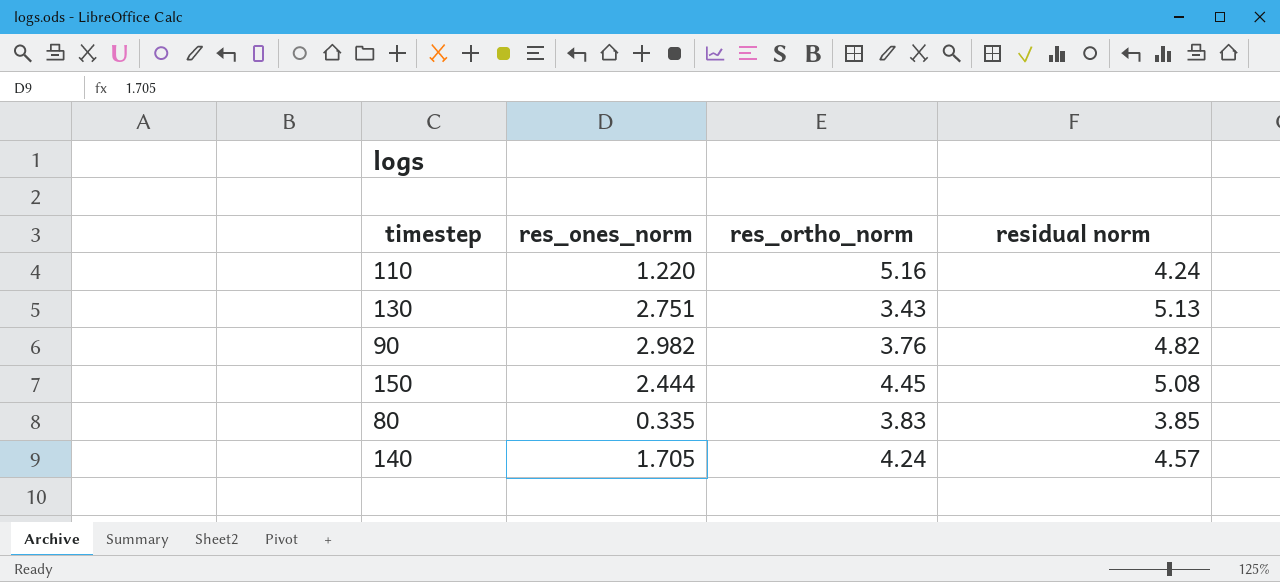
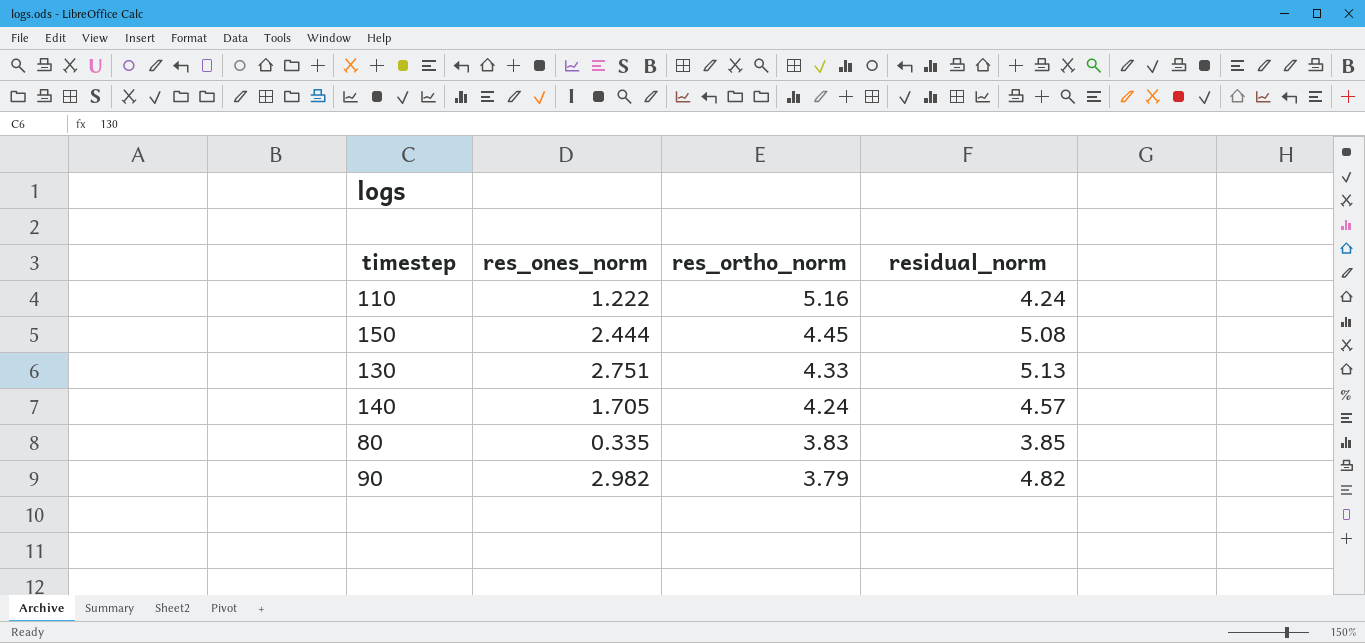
row order: none -> res_ortho_norm descending
column name: residual norm -> residual_norm
110 | res_ones_norm: 1.220 -> 1.222
130 | res_ortho_norm: 3.43 -> 4.33
90 | res_ortho_norm: 3.76 -> 3.79

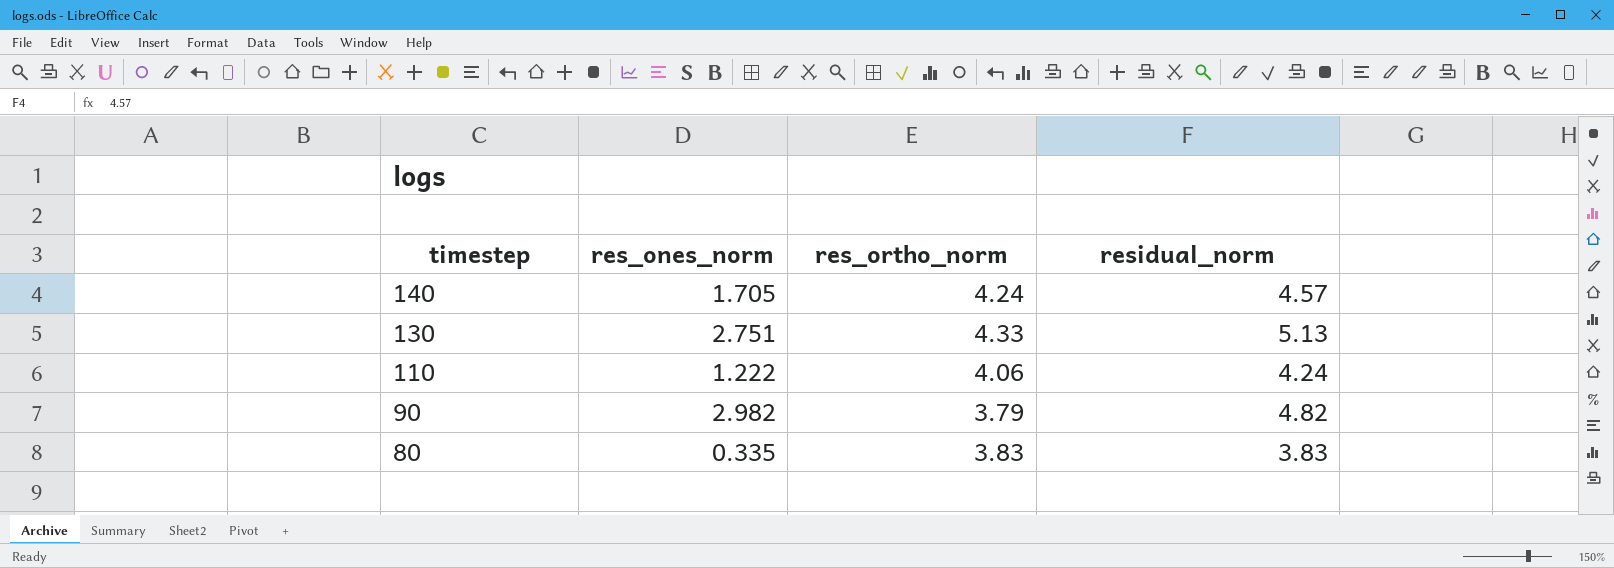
row order: res_ortho_norm descending -> timestep descending
row 150: 2.444 | 4.45 | 5.08 -> none
110 | res_ortho_norm: 5.16 -> 4.06
80 | residual_norm: 3.85 -> 3.83

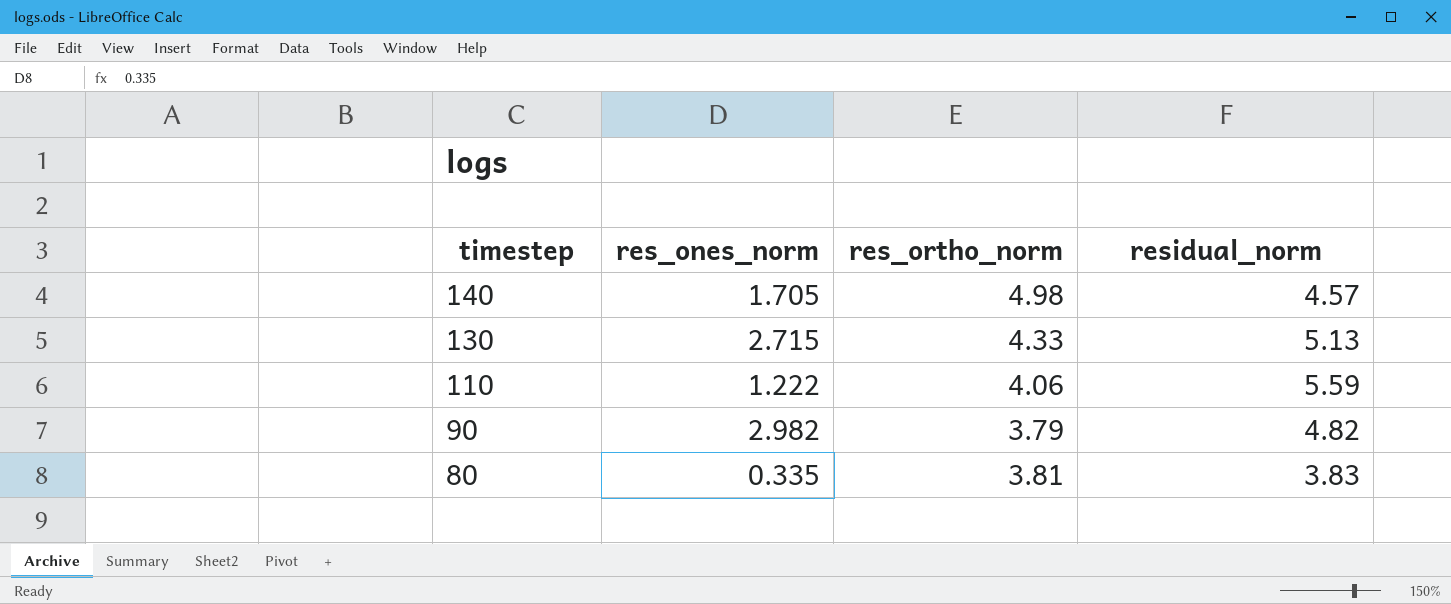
140 | res_ortho_norm: 4.24 -> 4.98
130 | res_ones_norm: 2.751 -> 2.715
110 | residual_norm: 4.24 -> 5.59
80 | res_ortho_norm: 3.83 -> 3.81

